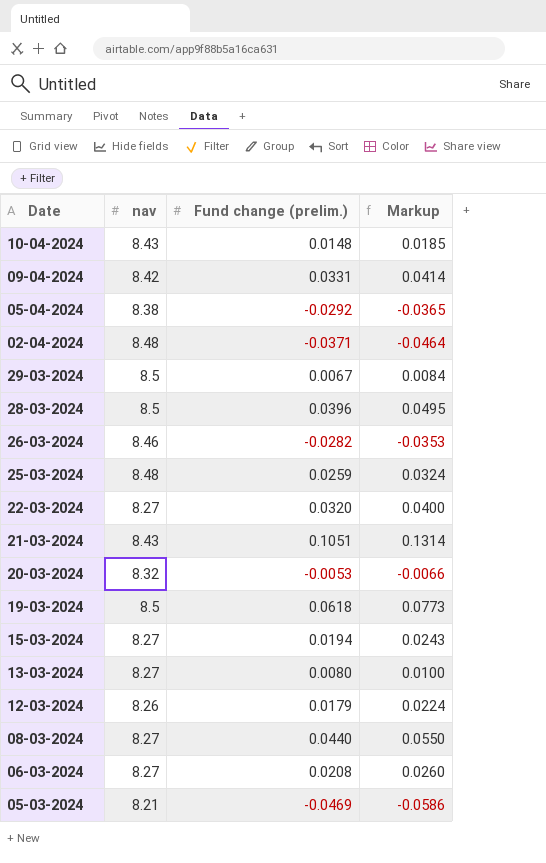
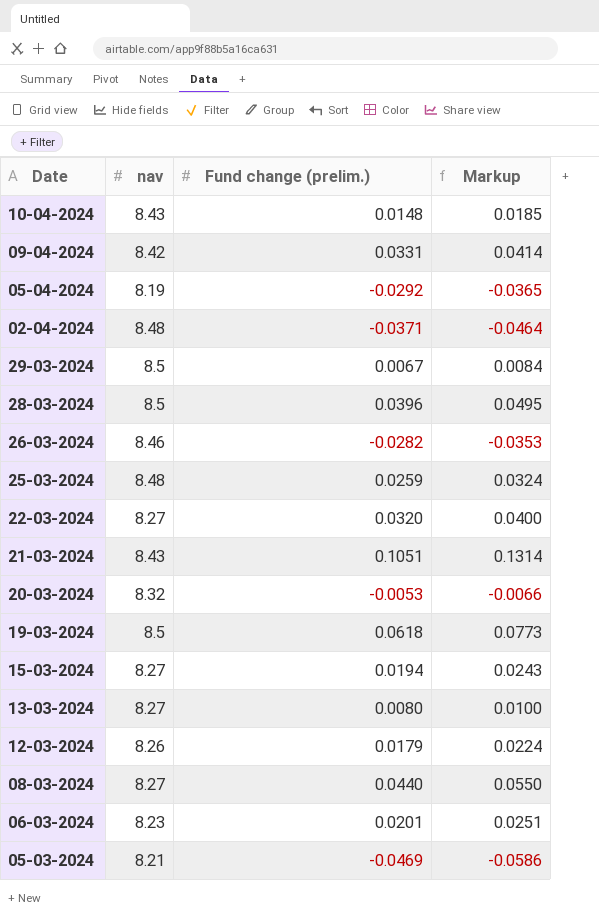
05-04-2024 | nav: 8.38 -> 8.19
06-03-2024 | nav: 8.27 -> 8.23
06-03-2024 | Fund change (prelim.): 0.0208 -> 0.0201
06-03-2024 | Markup: 0.0260 -> 0.0251

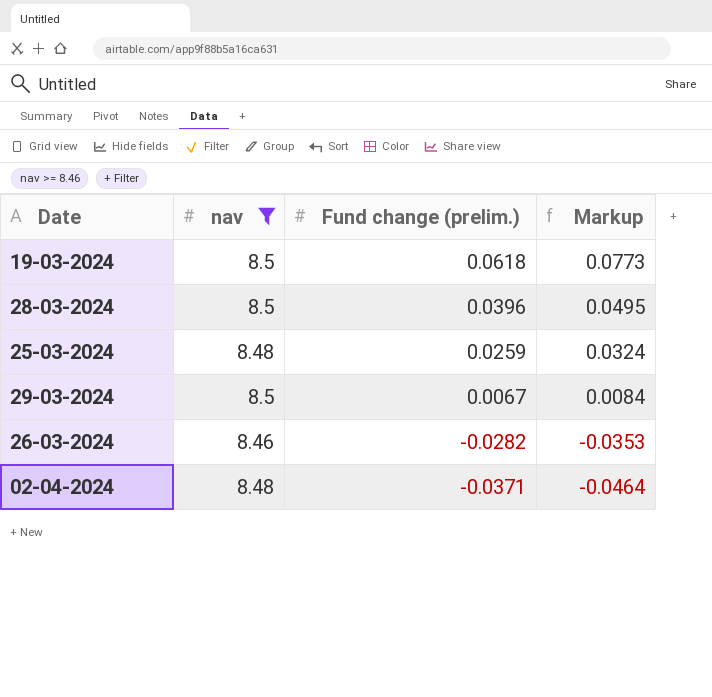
filter: none -> nav >= 8.46
row order: Date descending -> Fund change (prelim.) descending

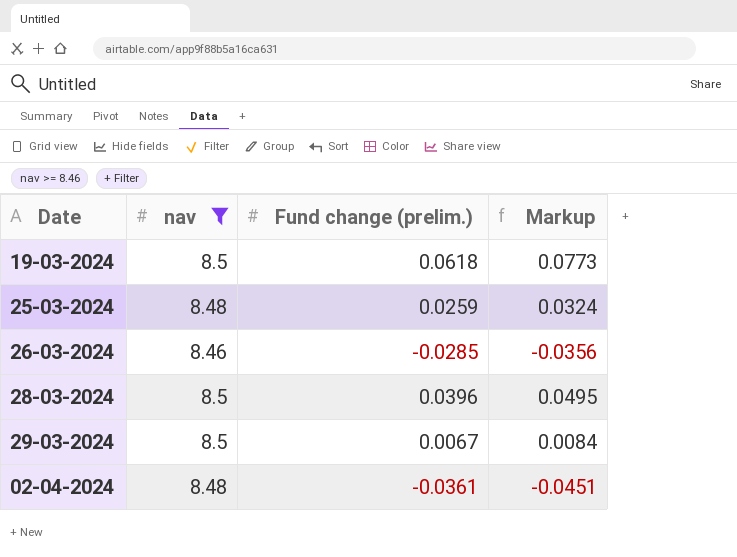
row order: Fund change (prelim.) descending -> Date ascending
26-03-2024 | Fund change (prelim.): -0.0282 -> -0.0285
26-03-2024 | Markup: -0.0353 -> -0.0356
02-04-2024 | Fund change (prelim.): -0.0371 -> -0.0361
02-04-2024 | Markup: -0.0464 -> -0.0451

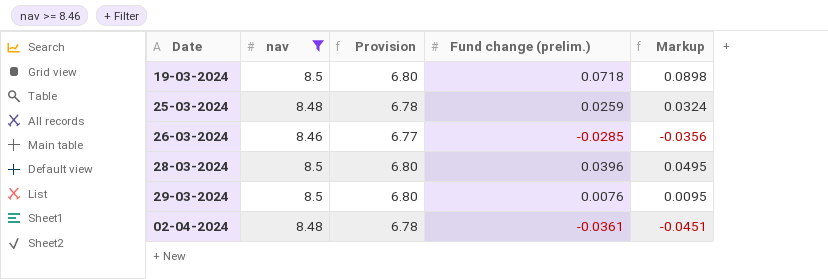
column Provision | formula: none -> [nav] * 0.8
19-03-2024 | Fund change (prelim.): 0.0618 -> 0.0718
19-03-2024 | Markup: 0.0773 -> 0.0898
29-03-2024 | Fund change (prelim.): 0.0067 -> 0.0076
29-03-2024 | Markup: 0.0084 -> 0.0095

